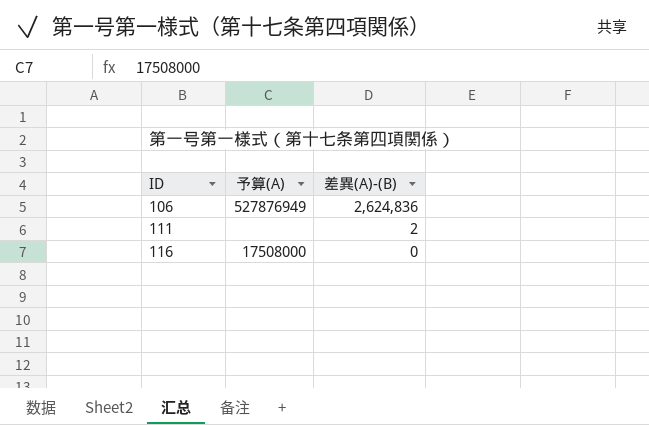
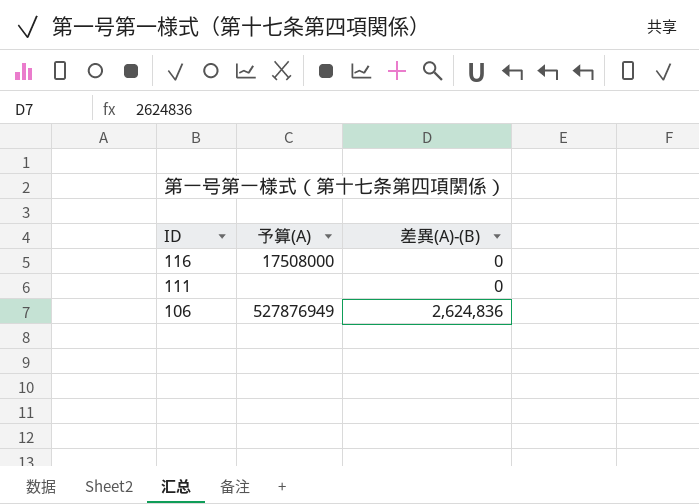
row order: ID ascending -> ID descending
111 | 差異(A)-(B): 2 -> 0

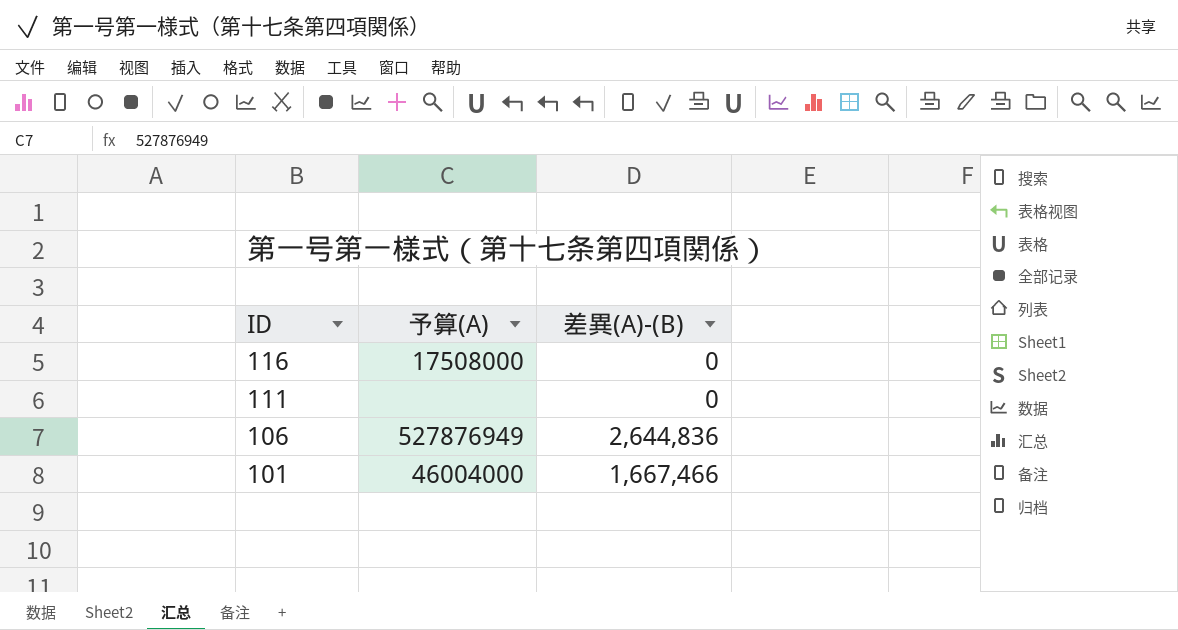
106 | 差異(A)-(B): 2,624,836 -> 2,644,836
row 101: none -> 46004000 | 1,667,466

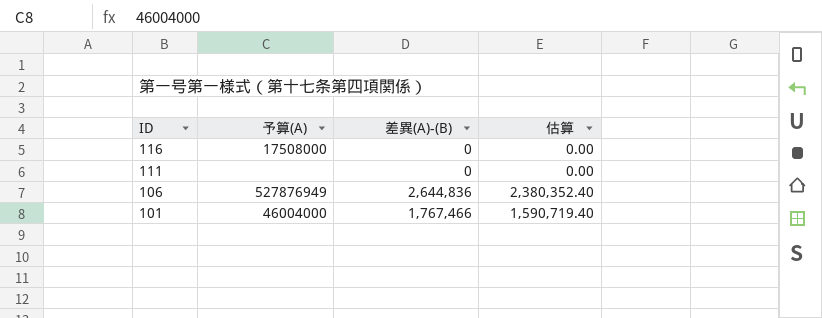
column 估算 | formula: none -> [差異(A)-(B)] * 0.9
101 | 差異(A)-(B): 1,667,466 -> 1,767,466

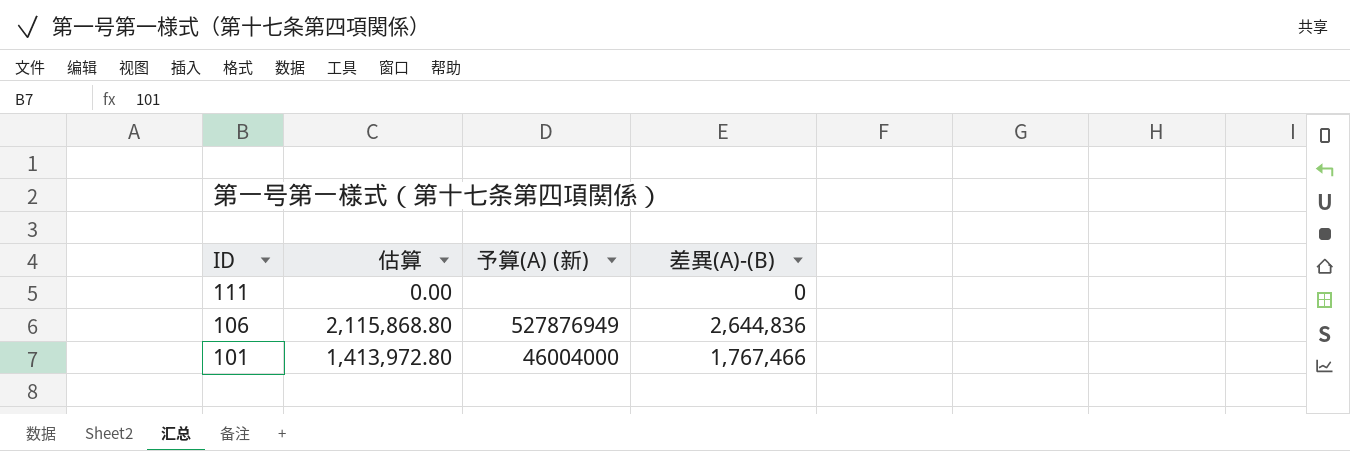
column 估算 | formula: [差異(A)-(B)] * 0.9 -> [差異(A)-(B)] * 0.8
column 估算 | position: 4 -> 2
column name: 予算(A) -> 予算(A) (新)
row 116: 17508000 | 0 | 0.00 -> none

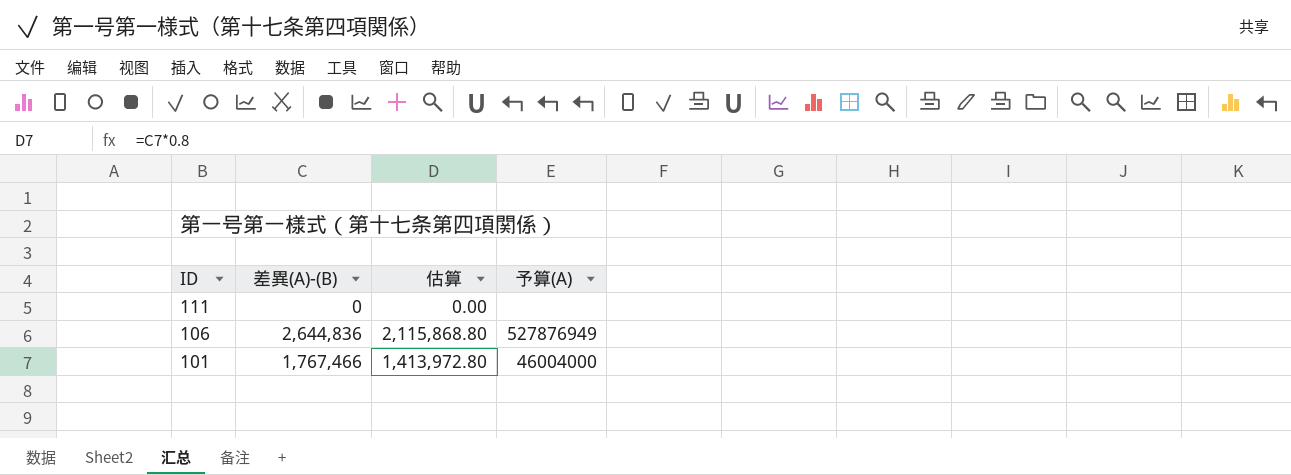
column 差異(A)-(B) | position: 4 -> 2
column name: 予算(A) (新) -> 予算(A)

